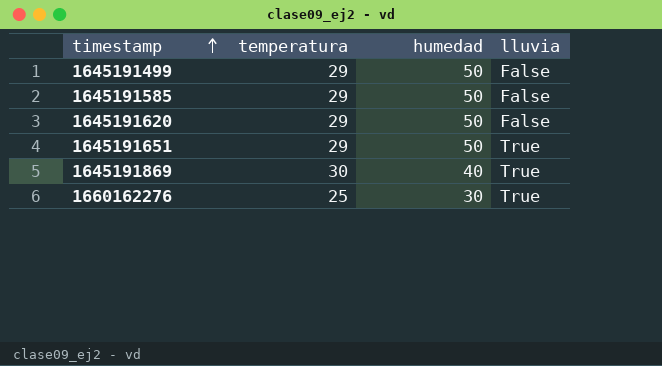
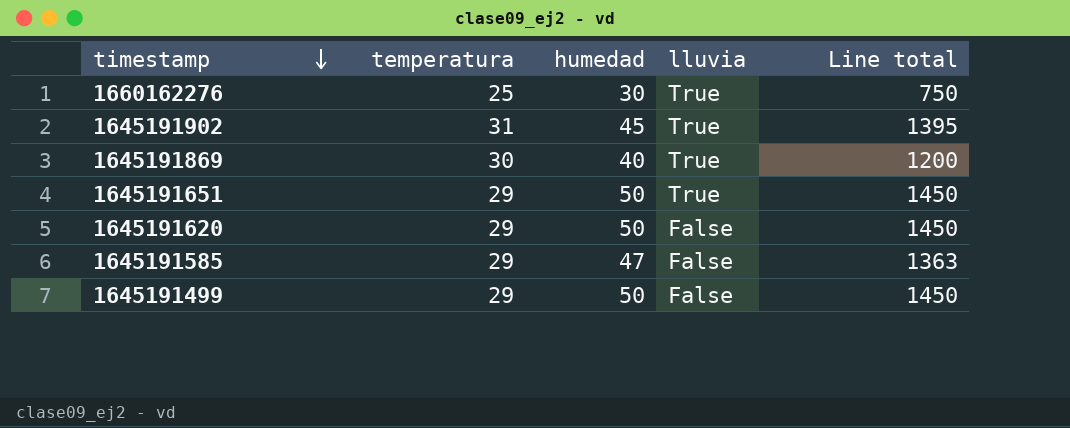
row order: timestamp ascending -> timestamp descending
column Line total | formula: none -> [temperatura] * [humedad]
row 1645191902: none -> 31 | 45 | True | 1395
1645191585 | humedad: 50 -> 47

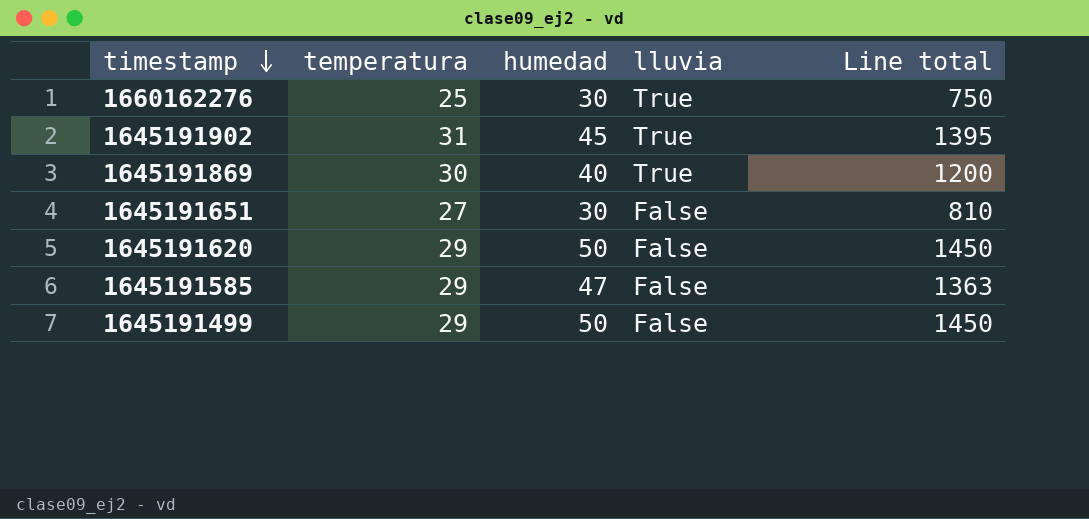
1645191651 | temperatura: 29 -> 27
1645191651 | humedad: 50 -> 30
1645191651 | lluvia: True -> False
1645191651 | Line total: 1450 -> 810

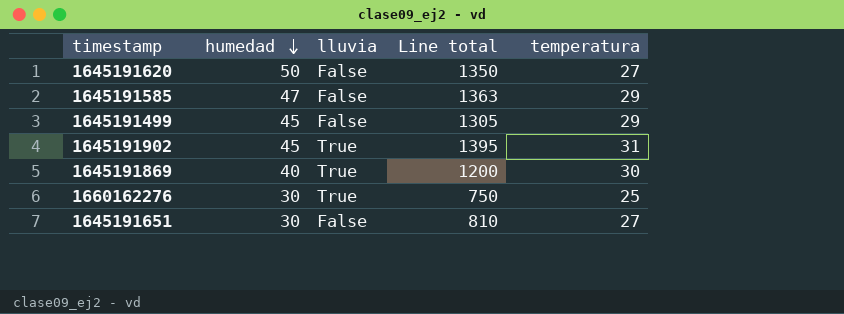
row order: timestamp descending -> humedad descending
column temperatura | position: 2 -> 5
1645191620 | Line total: 1450 -> 1350
1645191620 | temperatura: 29 -> 27
1645191499 | humedad: 50 -> 45
1645191499 | Line total: 1450 -> 1305

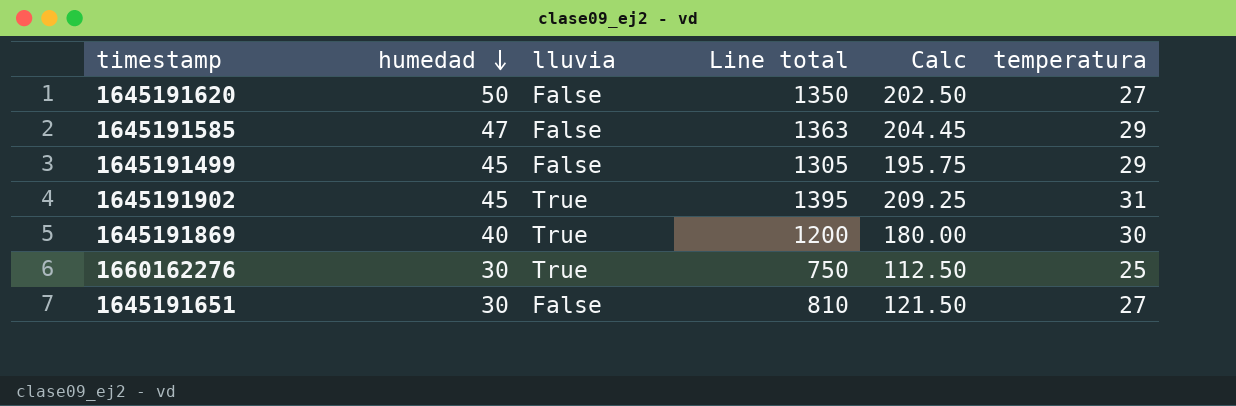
column Calc | formula: none -> [Line total] * 0.15

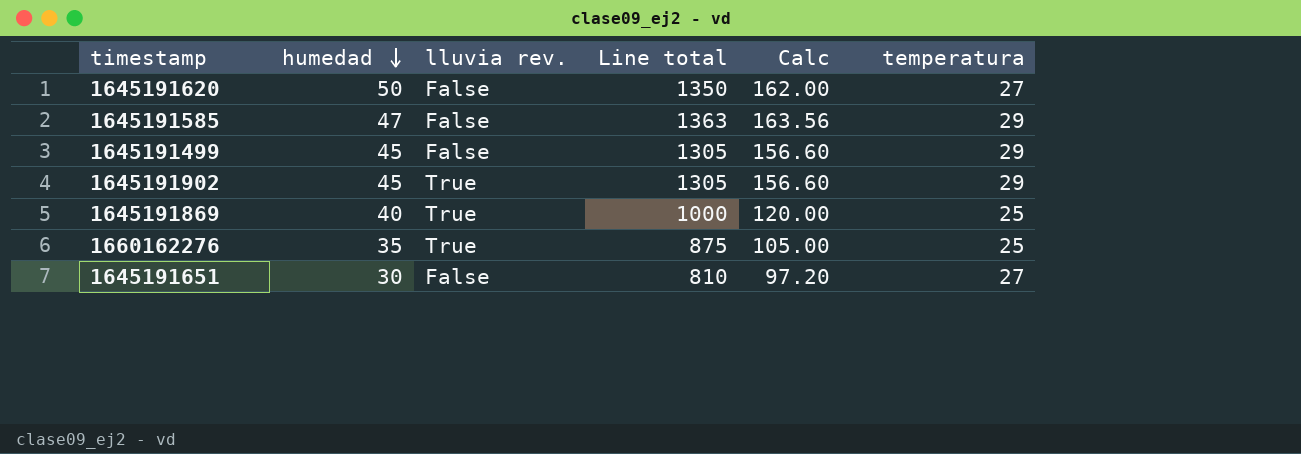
column name: lluvia -> lluvia rev.
column Calc | formula: [Line total] * 0.15 -> [Line total] * 0.12
1645191902 | Line total: 1395 -> 1305
1645191902 | temperatura: 31 -> 29
1645191869 | Line total: 1200 -> 1000
1645191869 | temperatura: 30 -> 25
1660162276 | humedad: 30 -> 35
1660162276 | Line total: 750 -> 875

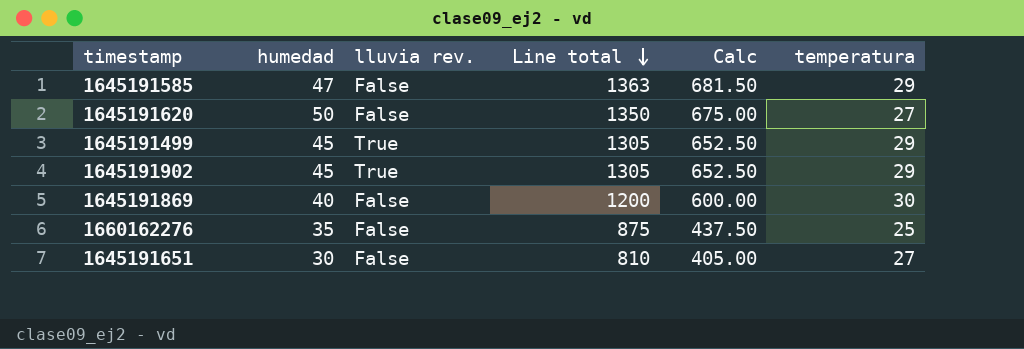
row order: humedad descending -> Line total descending
column Calc | formula: [Line total] * 0.12 -> [Line total] * 0.5
1645191499 | lluvia rev.: False -> True
1645191869 | lluvia rev.: True -> False
1645191869 | Line total: 1000 -> 1200
1645191869 | temperatura: 25 -> 30
1660162276 | lluvia rev.: True -> False

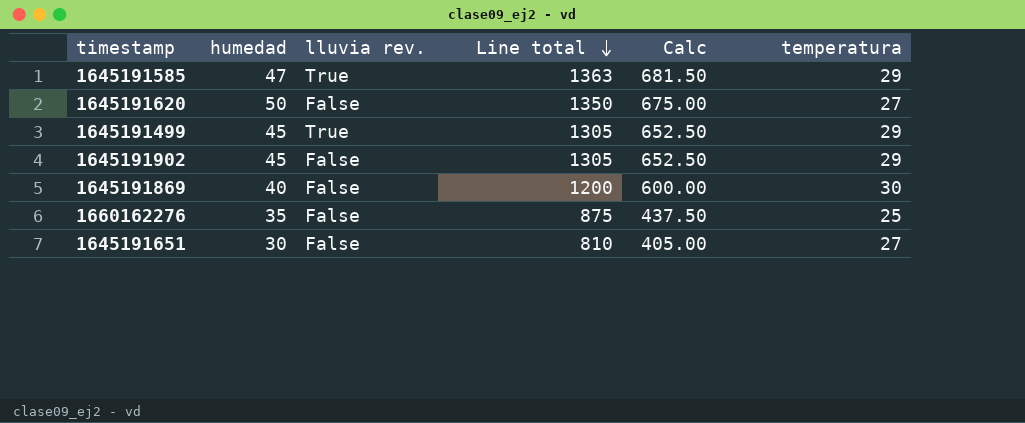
1645191585 | lluvia rev.: False -> True
1645191902 | lluvia rev.: True -> False

